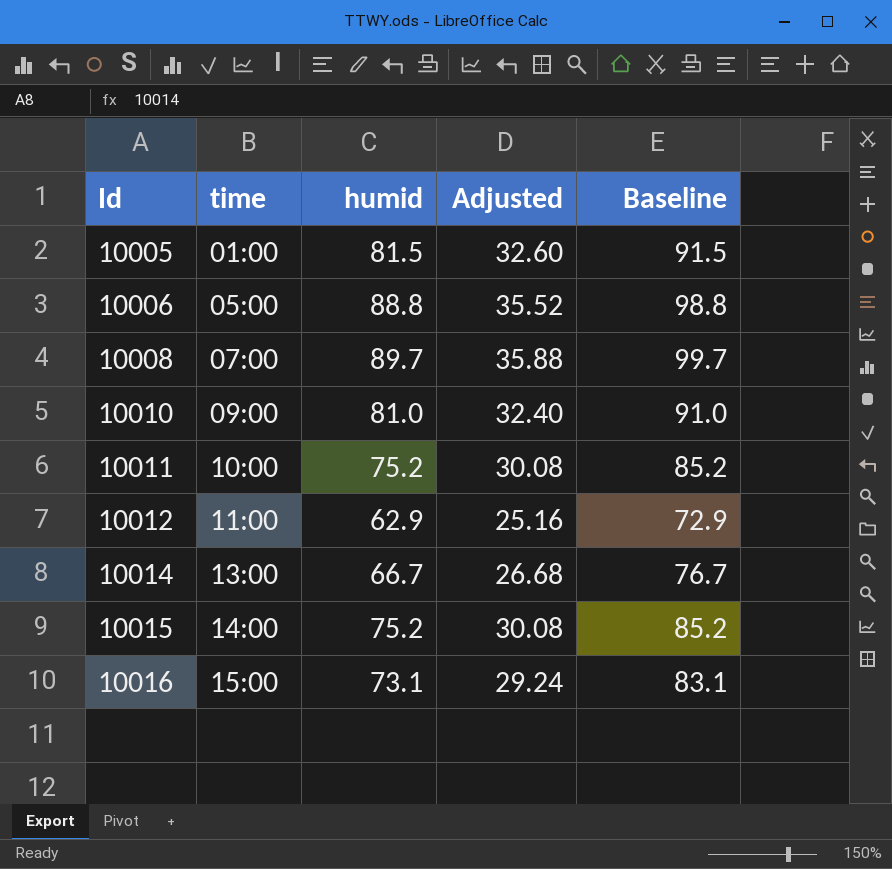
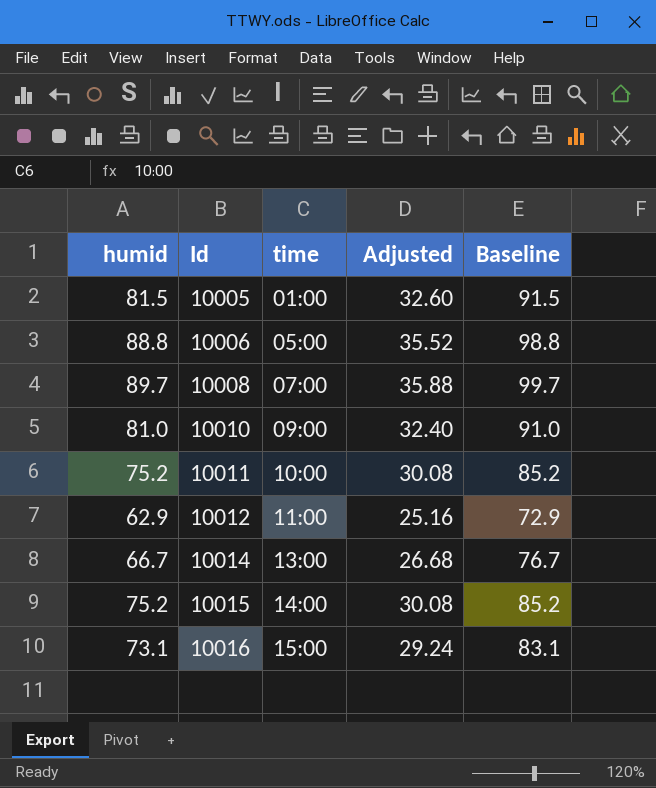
column humid | position: 3 -> 1

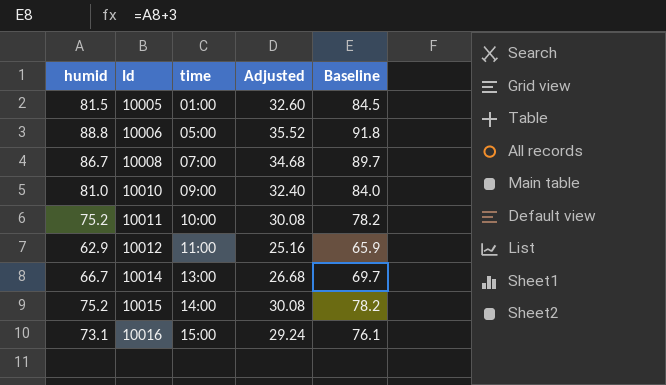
column Baseline | formula: [humid] + 10 -> [humid] + 3
10008 | humid: 89.7 -> 86.7
10008 | Adjusted: 35.88 -> 34.68

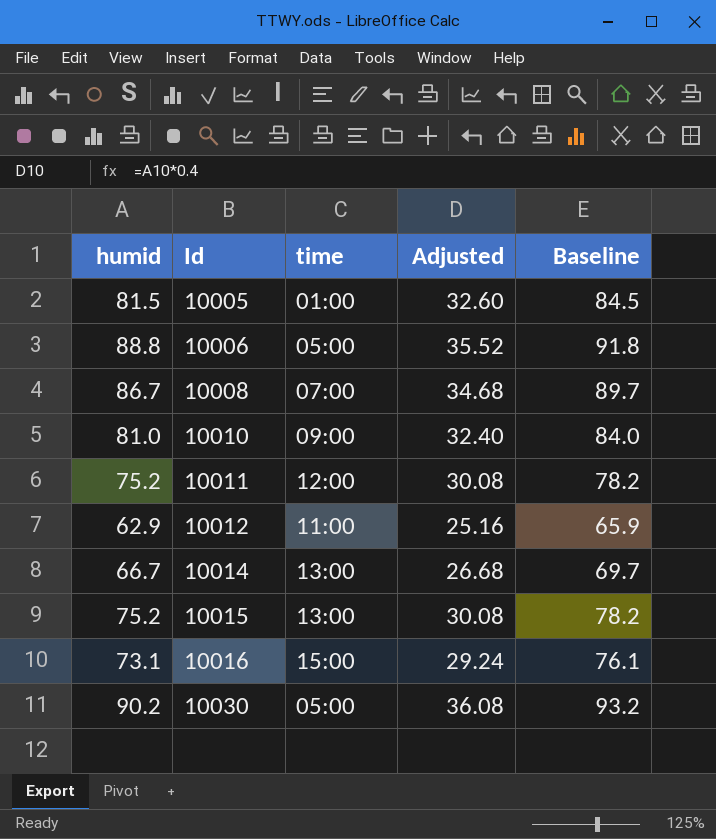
10011 | time: 10:00 -> 12:00
10015 | time: 14:00 -> 13:00
row 10030: none -> 90.2 | 05:00 | 36.08 | 93.2

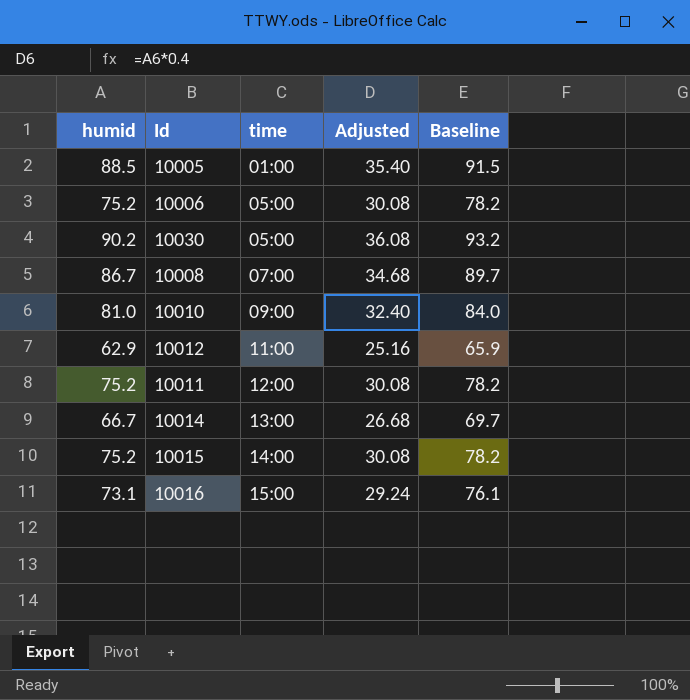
row order: Id ascending -> time ascending
10005 | humid: 81.5 -> 88.5
10005 | Adjusted: 32.60 -> 35.40
10005 | Baseline: 84.5 -> 91.5
10006 | humid: 88.8 -> 75.2
10006 | Adjusted: 35.52 -> 30.08
10006 | Baseline: 91.8 -> 78.2
10015 | time: 13:00 -> 14:00

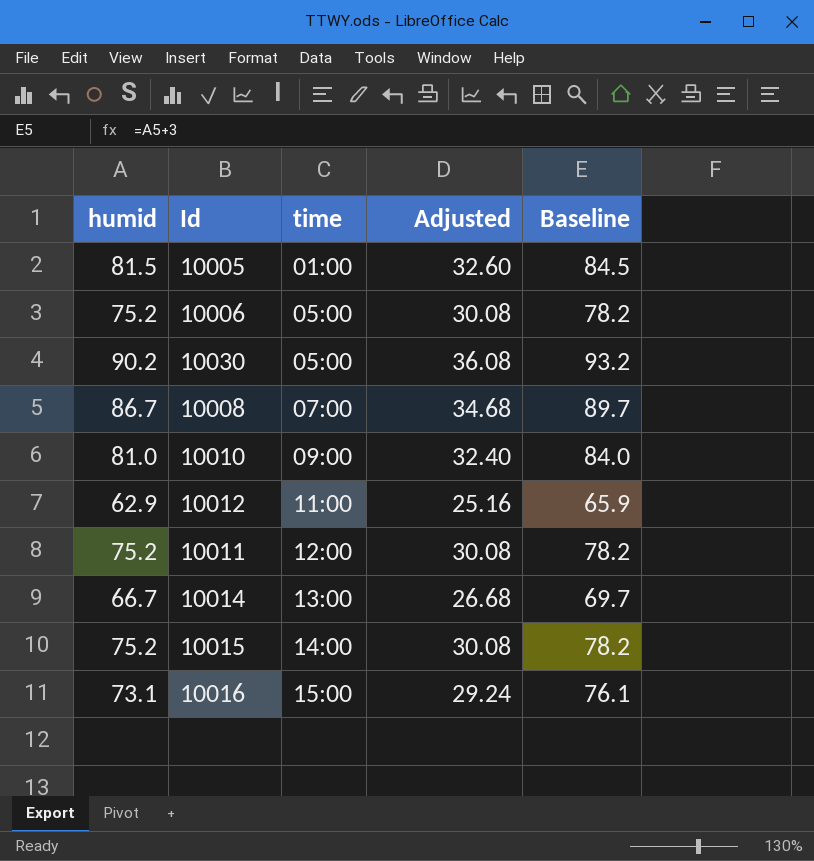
10005 | humid: 88.5 -> 81.5
10005 | Adjusted: 35.40 -> 32.60
10005 | Baseline: 91.5 -> 84.5

